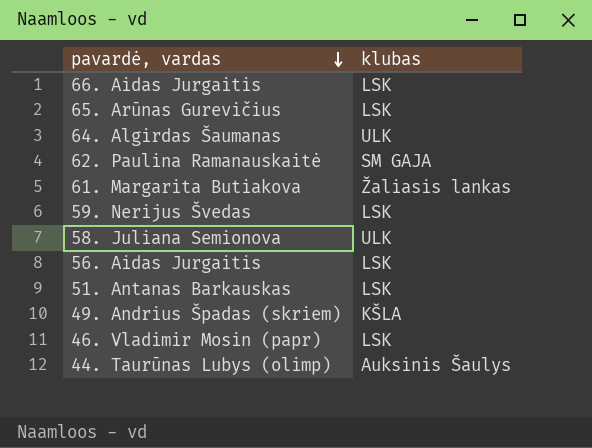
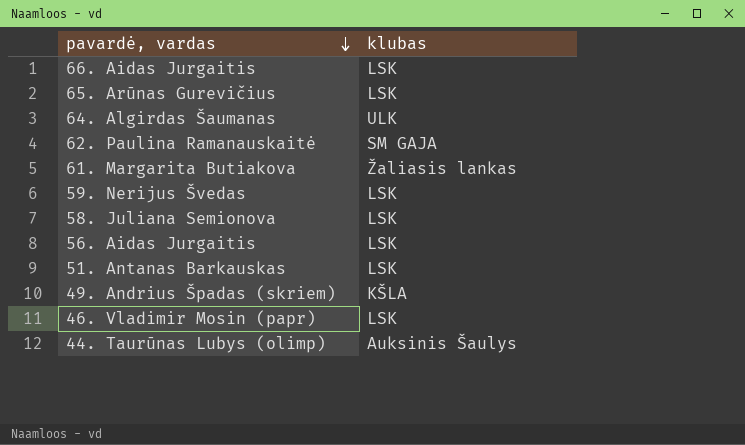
58. Juliana Semionova | klubas: ULK -> LSK

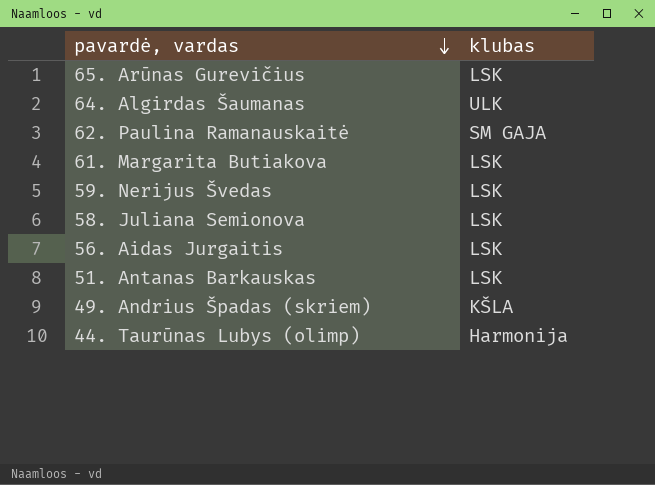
row 66. Aidas Jurgaitis: LSK -> none
row 46. Vladimir Mosin (papr): LSK -> none
61. Margarita Butiakova | klubas: Žaliasis lankas -> LSK
44. Taurūnas Lubys (olimp) | klubas: Auksinis Šaulys -> Harmonija

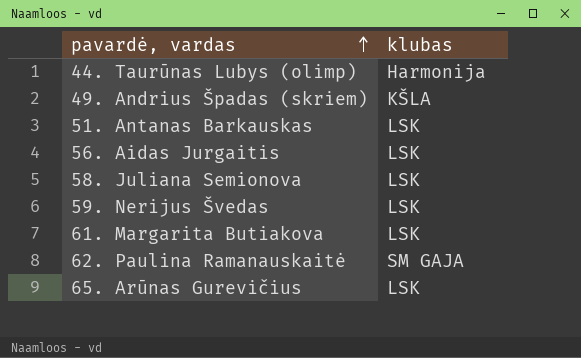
row order: pavardė, vardas descending -> pavardė, vardas ascending
row 64. Algirdas Šaumanas: ULK -> none

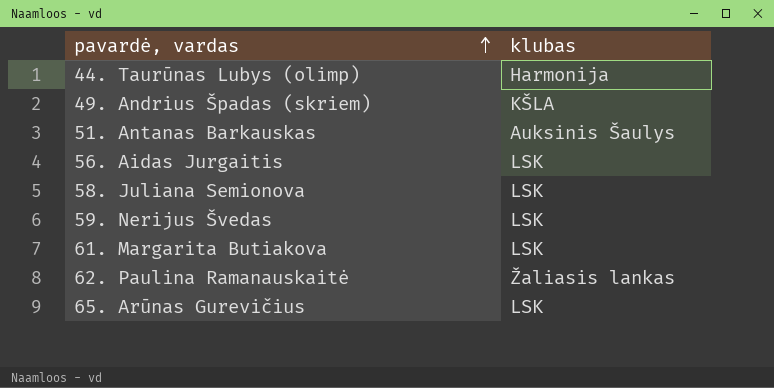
51. Antanas Barkauskas | klubas: LSK -> Auksinis Šaulys
62. Paulina Ramanauskaitė | klubas: SM GAJA -> Žaliasis lankas

